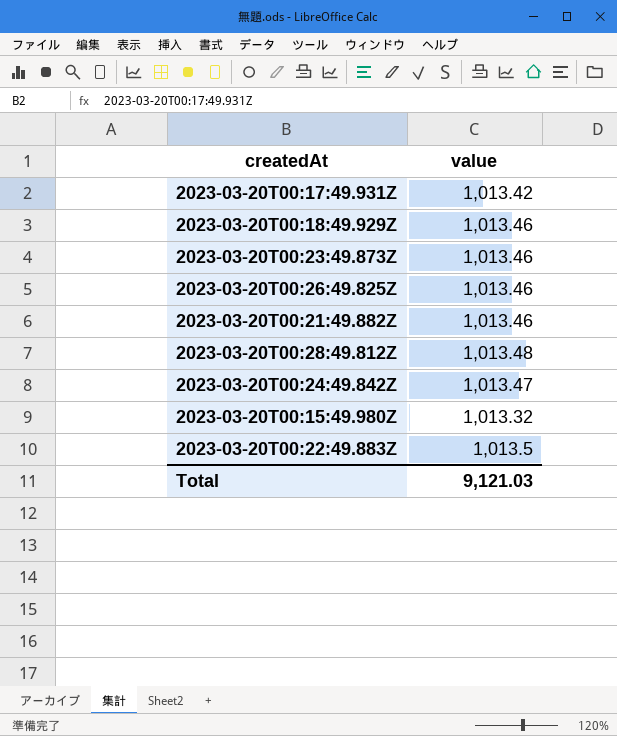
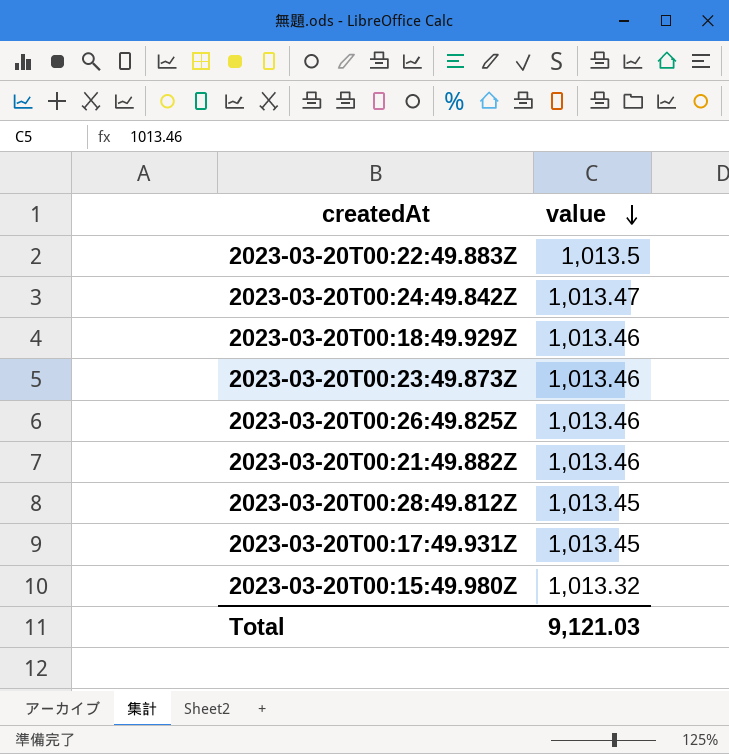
row order: none -> value descending
2023-03-20T00:28:49.812Z | value: 1,013.48 -> 1,013.45
2023-03-20T00:17:49.931Z | value: 1,013.42 -> 1,013.45

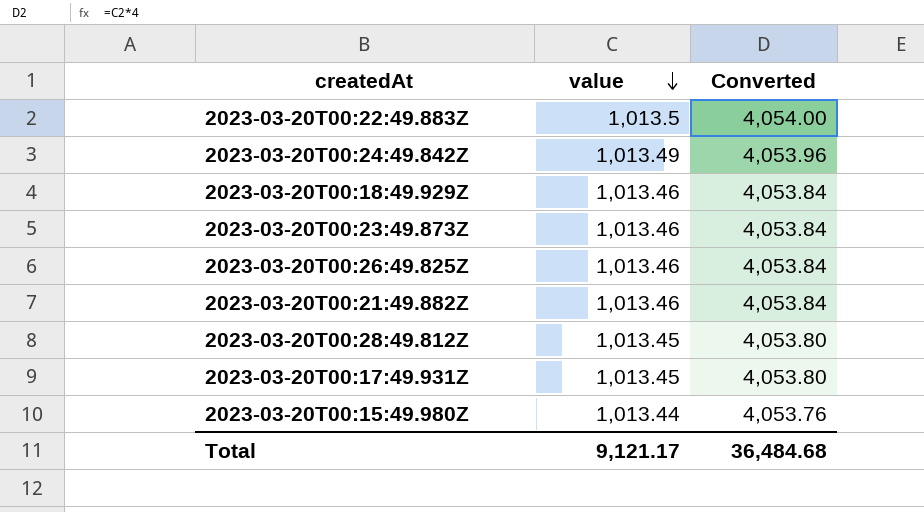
column Converted | formula: none -> [value] * 4
2023-03-20T00:24:49.842Z | value: 1,013.47 -> 1,013.49
2023-03-20T00:15:49.980Z | value: 1,013.32 -> 1,013.44
Total | value: 9,121.03 -> 9,121.17

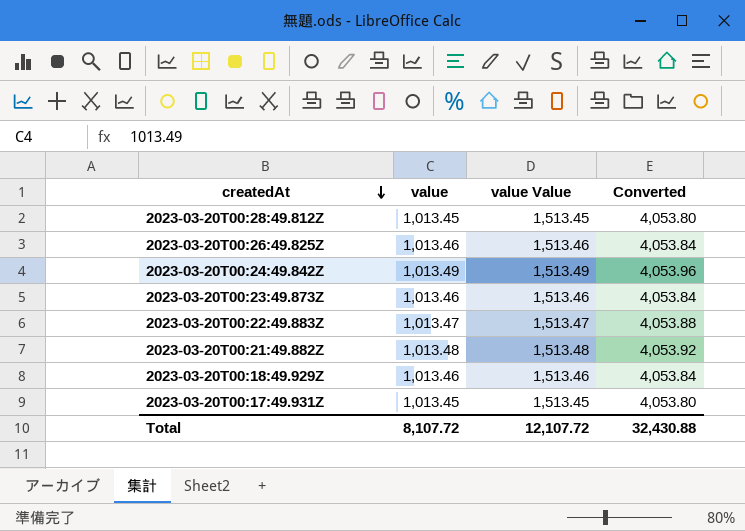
row order: value descending -> createdAt descending
column value Value | formula: none -> [value] + 500
row 2023-03-20T00:15:49.980Z: 1,013.44 | 4,053.76 -> none
2023-03-20T00:22:49.883Z | value: 1,013.5 -> 1,013.47
2023-03-20T00:22:49.883Z | Converted: 4,054.00 -> 4,053.88
2023-03-20T00:21:49.882Z | value: 1,013.46 -> 1,013.48
2023-03-20T00:21:49.882Z | Converted: 4,053.84 -> 4,053.92
Total | value: 9,121.17 -> 8,107.72
Total | Converted: 36,484.68 -> 32,430.88

